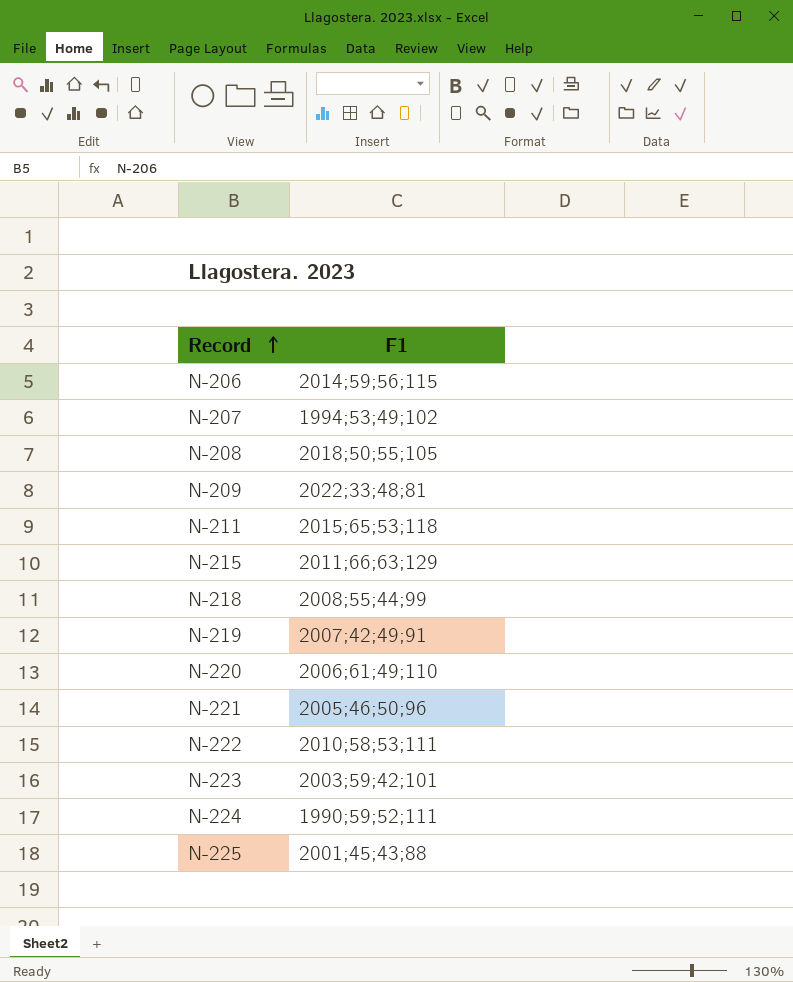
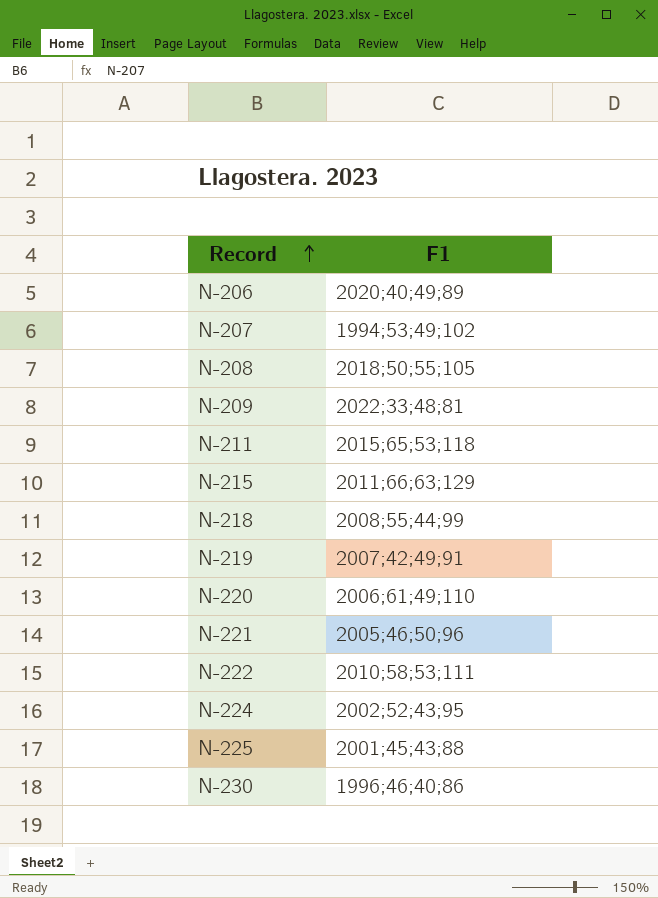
row N-223: 2003;59;42;101 -> none
N-206 | F1: 2014;59;56;115 -> 2020;40;49;89
N-224 | F1: 1990;59;52;111 -> 2002;52;43;95
row N-230: none -> 1996;46;40;86

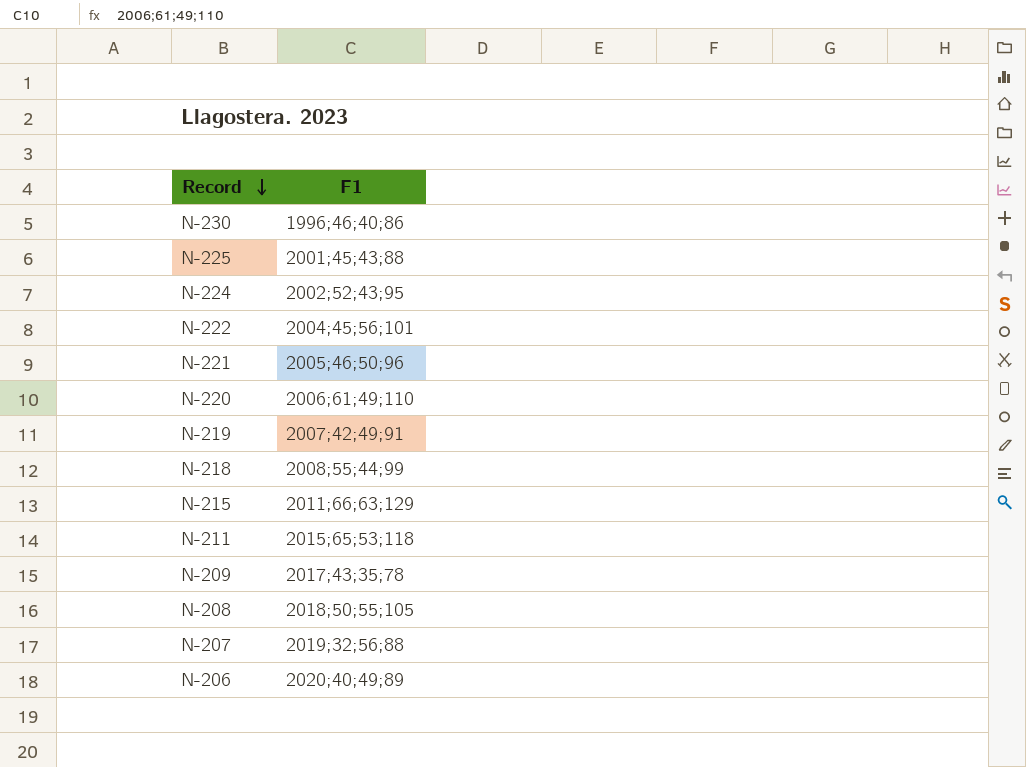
row order: Record ascending -> Record descending
N-222 | F1: 2010;58;53;111 -> 2004;45;56;101
N-209 | F1: 2022;33;48;81 -> 2017;43;35;78
N-207 | F1: 1994;53;49;102 -> 2019;32;56;88

